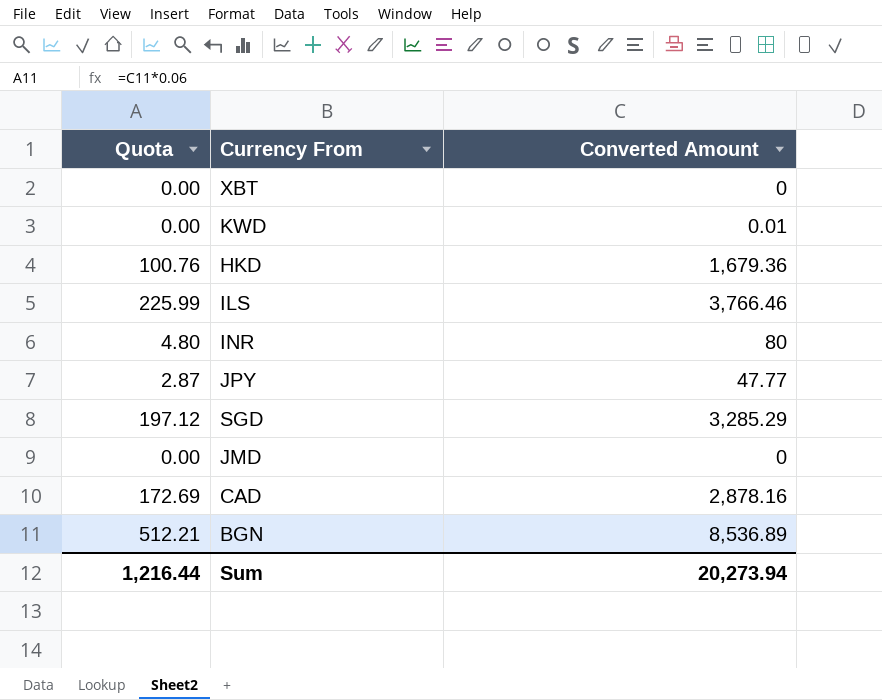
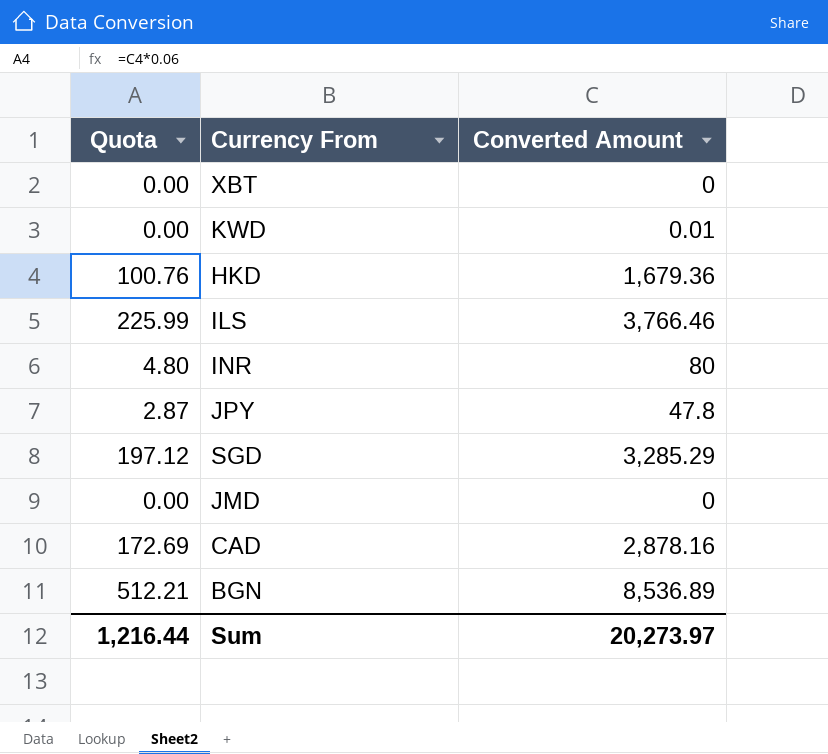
JPY | Converted Amount: 47.77 -> 47.8
Sum | Converted Amount: 20,273.94 -> 20,273.97

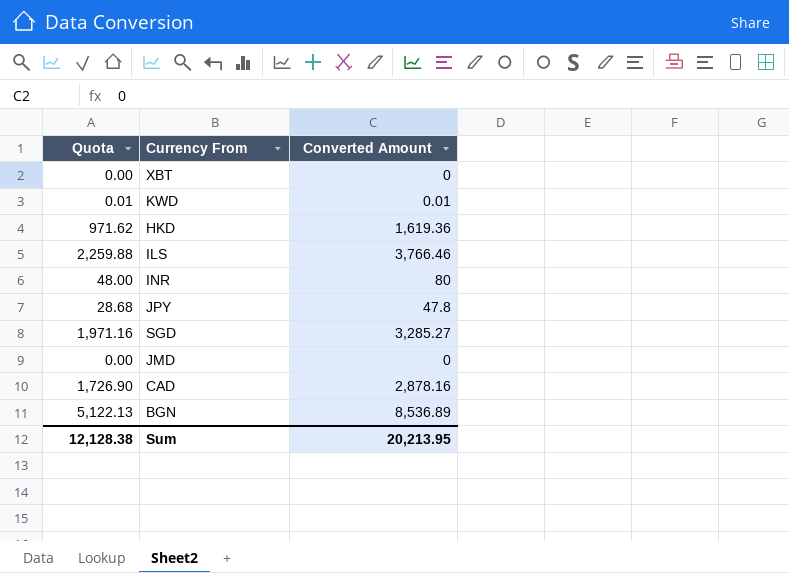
column Quota | formula: [Converted Amount] * 0.06 -> [Converted Amount] * 0.6
HKD | Converted Amount: 1,679.36 -> 1,619.36
SGD | Converted Amount: 3,285.29 -> 3,285.27
Sum | Quota: 1,216.44 -> 12,128.38
Sum | Converted Amount: 20,273.97 -> 20,213.95

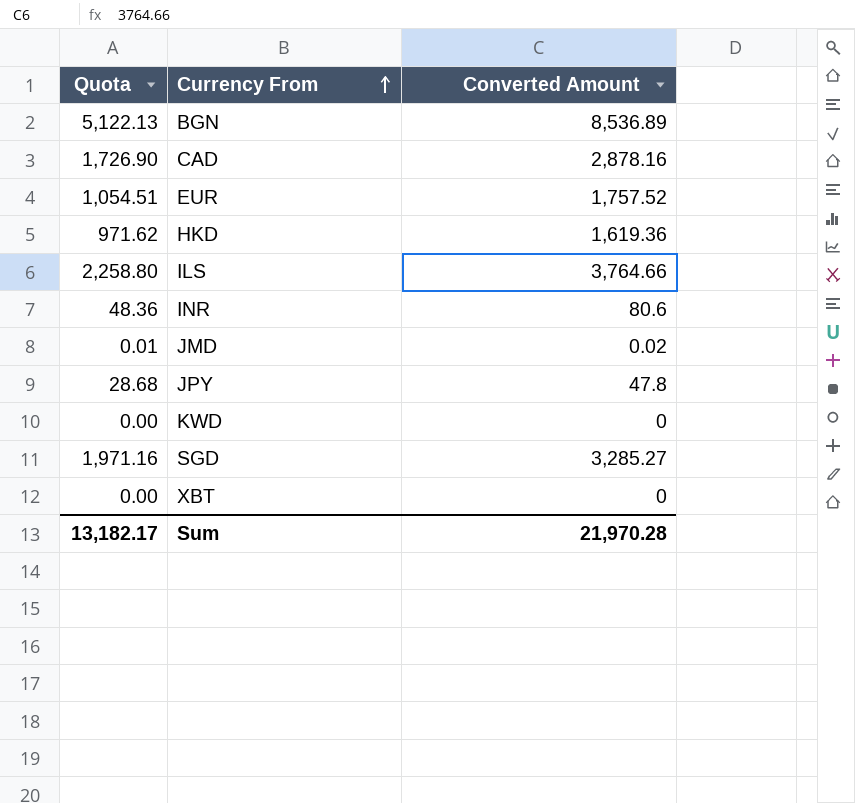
row order: none -> Currency From ascending
row EUR: none -> 1,054.51 | 1,757.52
ILS | Quota: 2,259.88 -> 2,258.80
ILS | Converted Amount: 3,766.46 -> 3,764.66
INR | Quota: 48.00 -> 48.36
INR | Converted Amount: 80 -> 80.6
JMD | Quota: 0.00 -> 0.01
JMD | Converted Amount: 0 -> 0.02
KWD | Quota: 0.01 -> 0.00
KWD | Converted Amount: 0.01 -> 0
Sum | Quota: 12,128.38 -> 13,182.17
Sum | Converted Amount: 20,213.95 -> 21,970.28

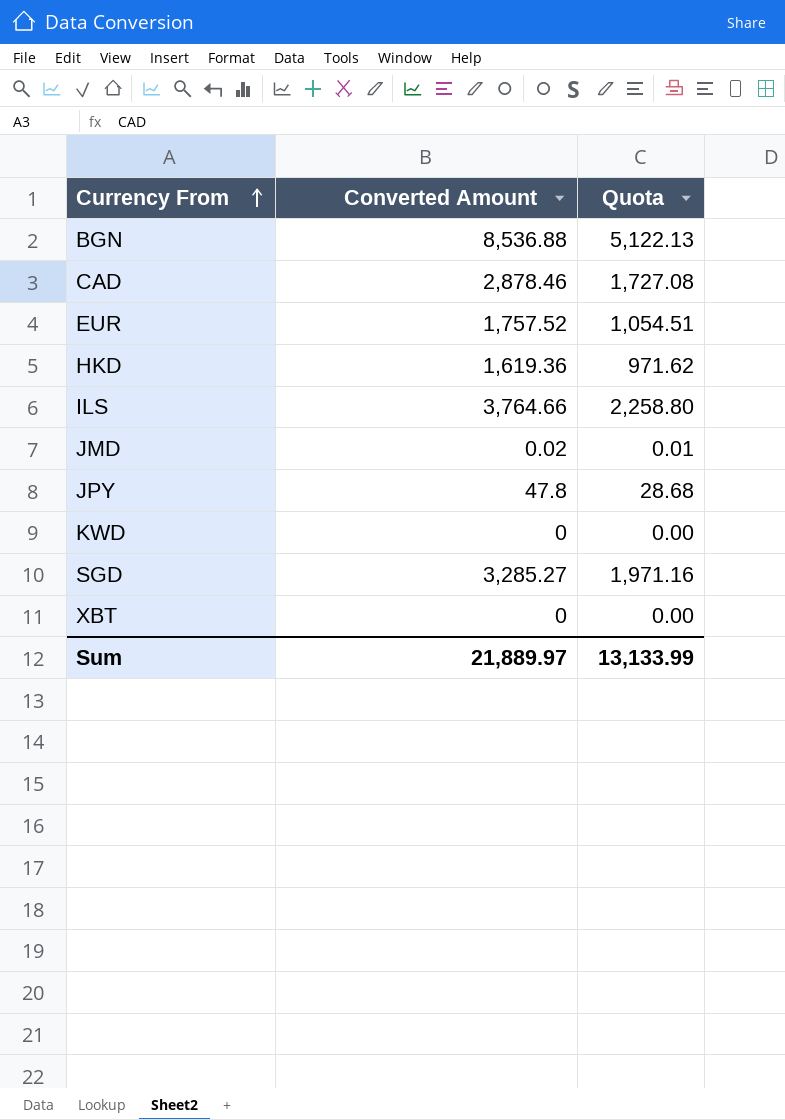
column Quota | position: 1 -> 3
row INR: 48.36 | 80.6 -> none
BGN | Converted Amount: 8,536.89 -> 8,536.88
CAD | Converted Amount: 2,878.16 -> 2,878.46
CAD | Quota: 1,726.90 -> 1,727.08
Sum | Converted Amount: 21,970.28 -> 21,889.97
Sum | Quota: 13,182.17 -> 13,133.99

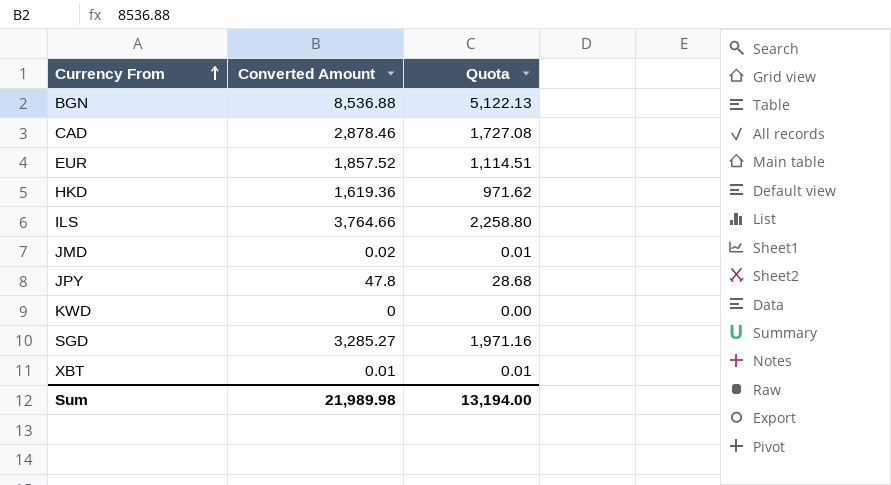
EUR | Converted Amount: 1,757.52 -> 1,857.52
EUR | Quota: 1,054.51 -> 1,114.51
XBT | Converted Amount: 0 -> 0.01
XBT | Quota: 0.00 -> 0.01
Sum | Converted Amount: 21,889.97 -> 21,989.98
Sum | Quota: 13,133.99 -> 13,194.00

